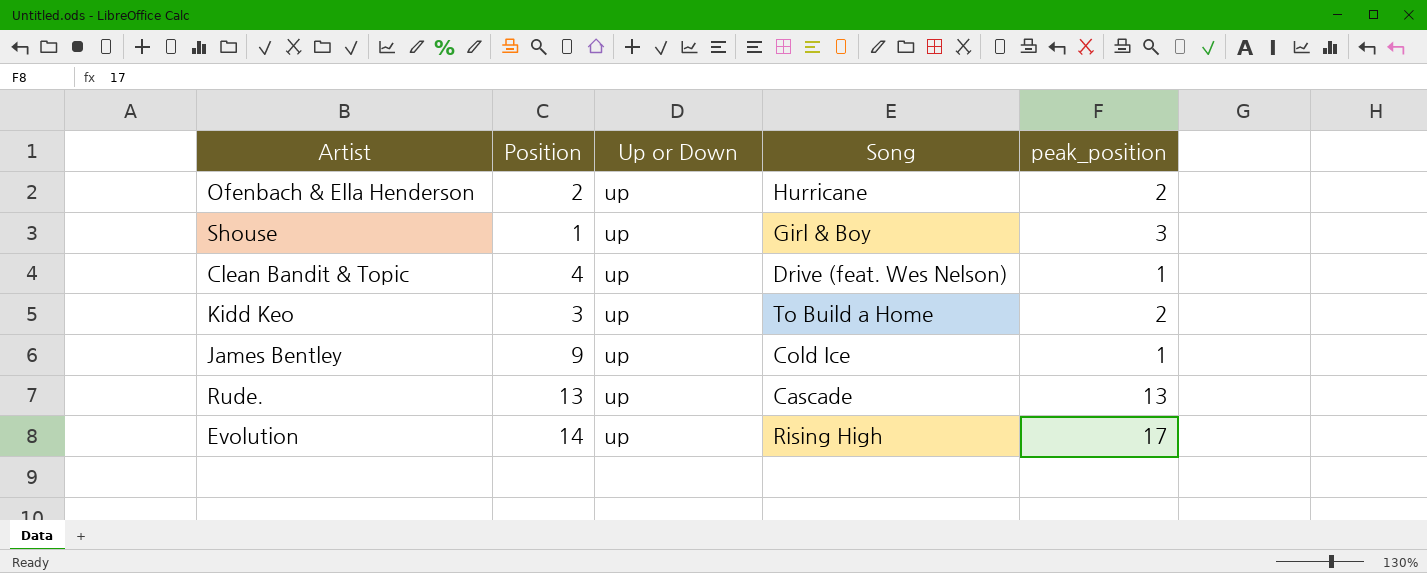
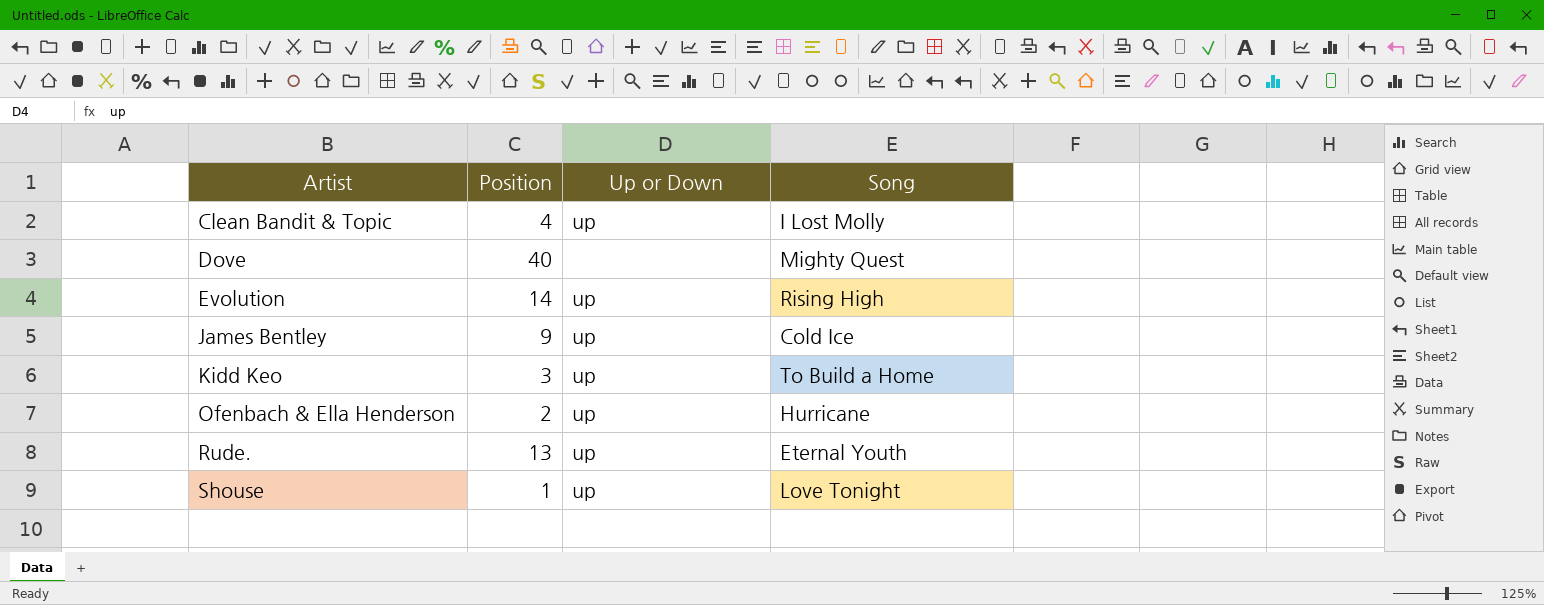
row order: none -> Artist ascending
column peak_position | position: 5 -> none
Clean Bandit & Topic | Song: Drive (feat. Wes Nelson) -> I Lost Molly
row Dove: none -> 40 | none | Mighty Quest
Rude. | Song: Cascade -> Eternal Youth
Shouse | Song: Girl & Boy -> Love Tonight

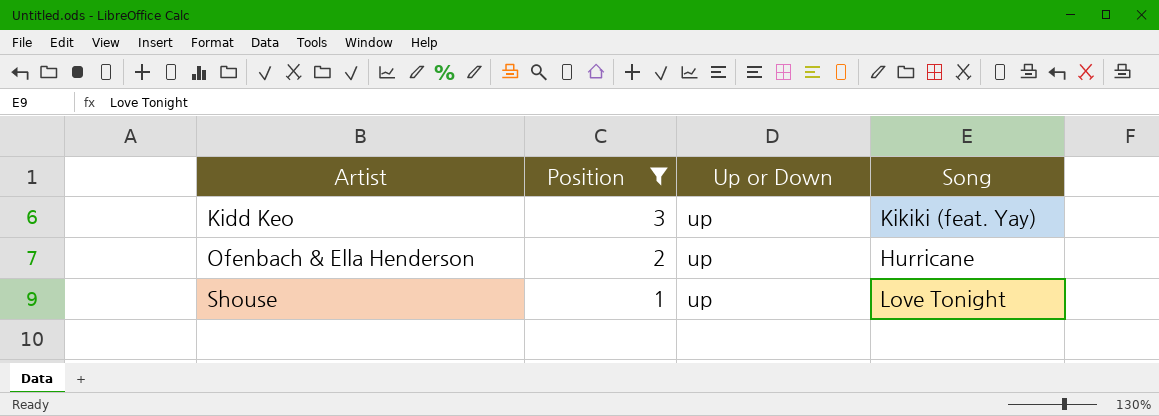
filter: none -> Position <= 3
Kidd Keo | Song: To Build a Home -> Kikiki (feat. Yay)

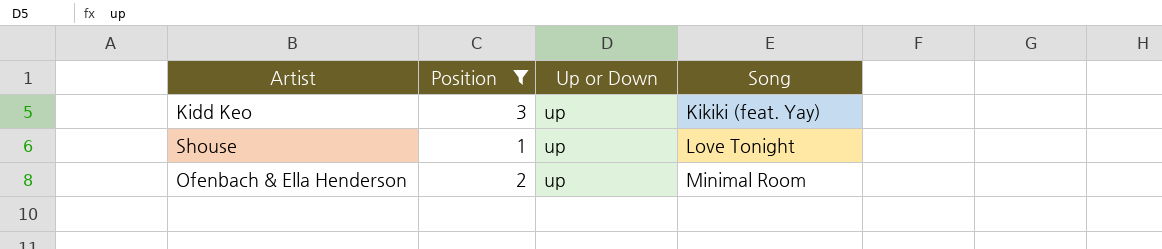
row order: Artist ascending -> Song ascending
Ofenbach & Ella Henderson | Song: Hurricane -> Minimal Room

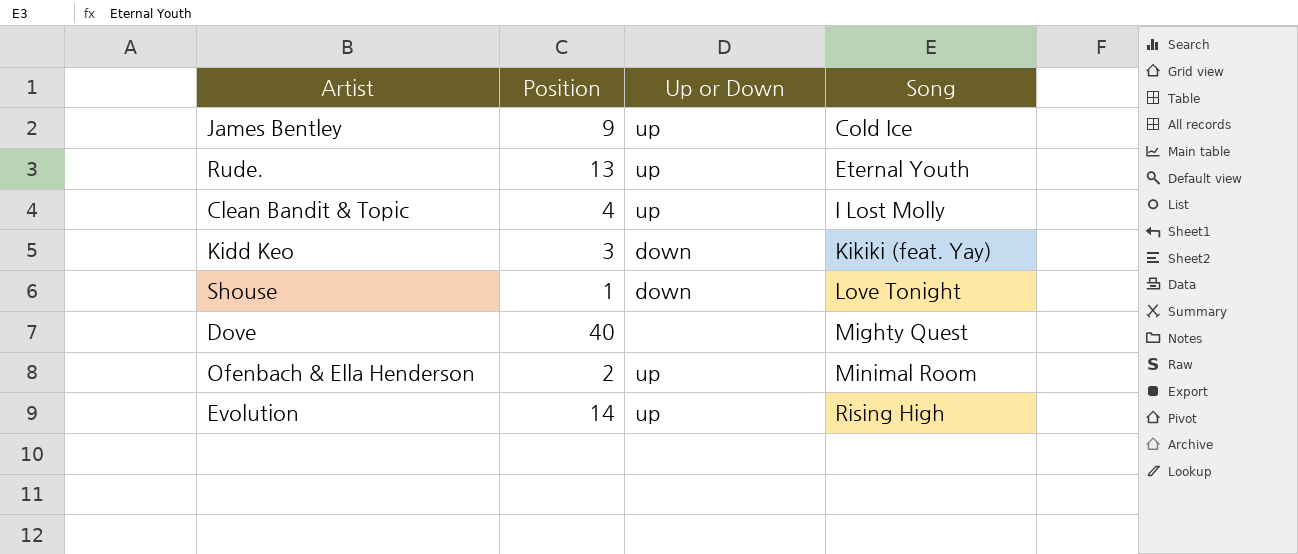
filter: Position <= 3 -> none
Kidd Keo | Up or Down: up -> down
Shouse | Up or Down: up -> down

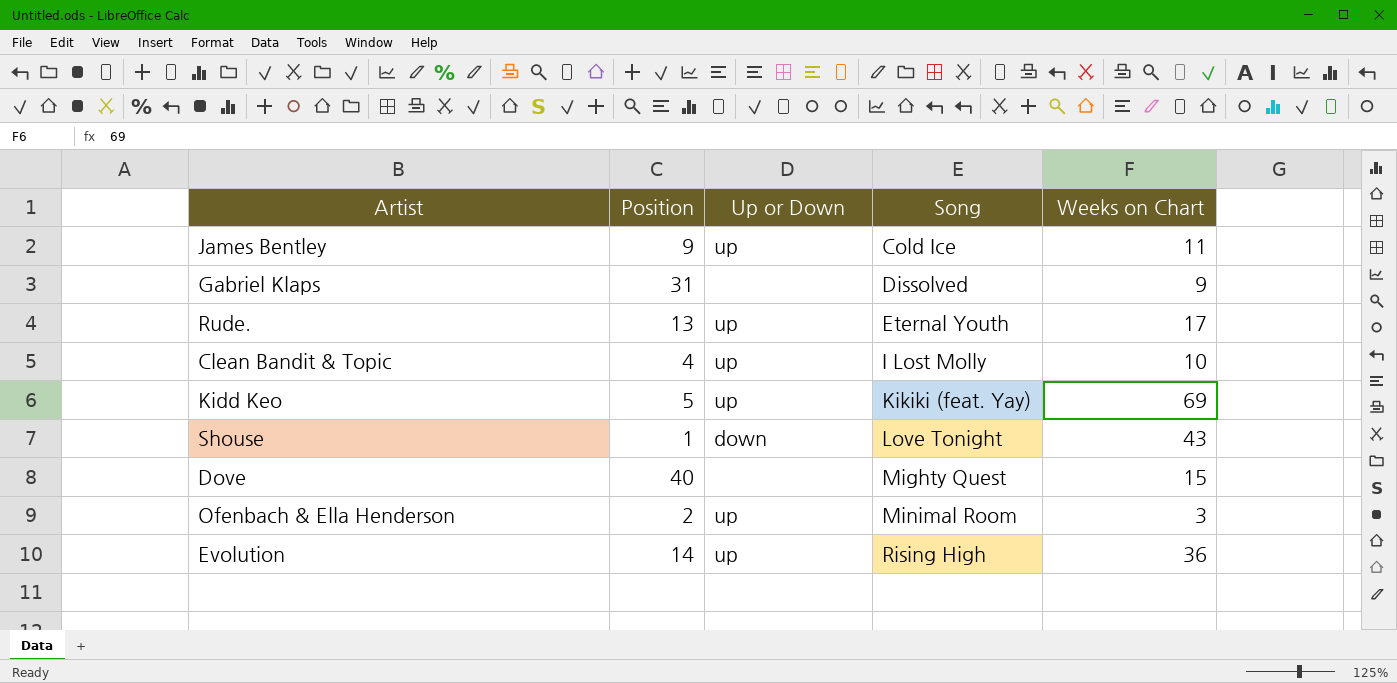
column Weeks on Chart | position: none -> 5
row Gabriel Klaps: none -> 31 | none | Dissolved | 9
Kidd Keo | Position: 3 -> 5
Kidd Keo | Up or Down: down -> up

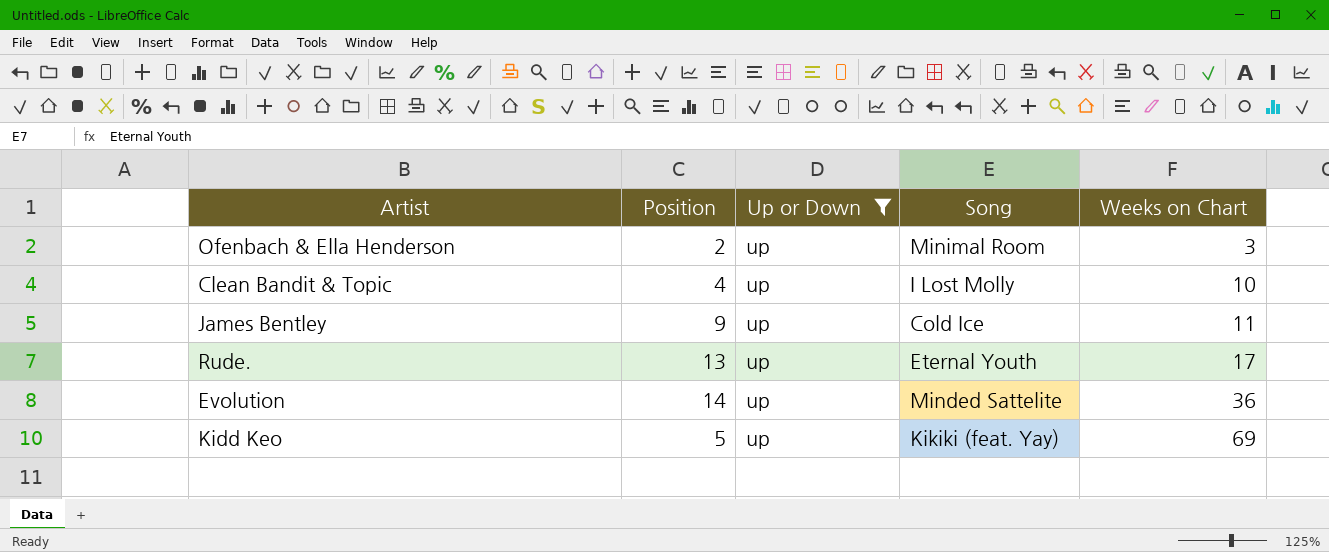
filter: none -> Up or Down = up
row order: Song ascending -> Weeks on Chart ascending
Evolution | Song: Rising High -> Minded Sattelite

